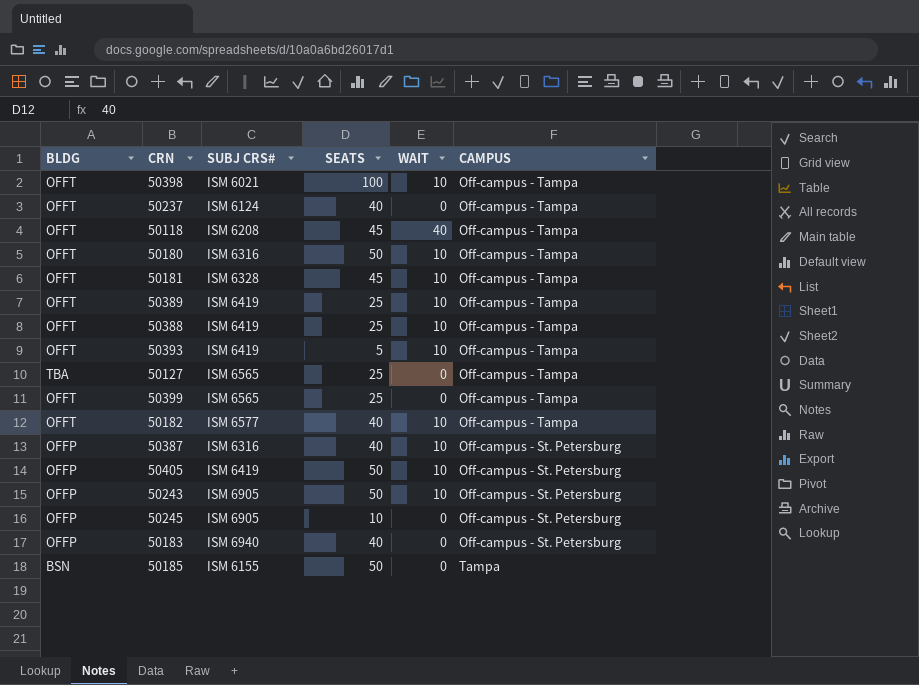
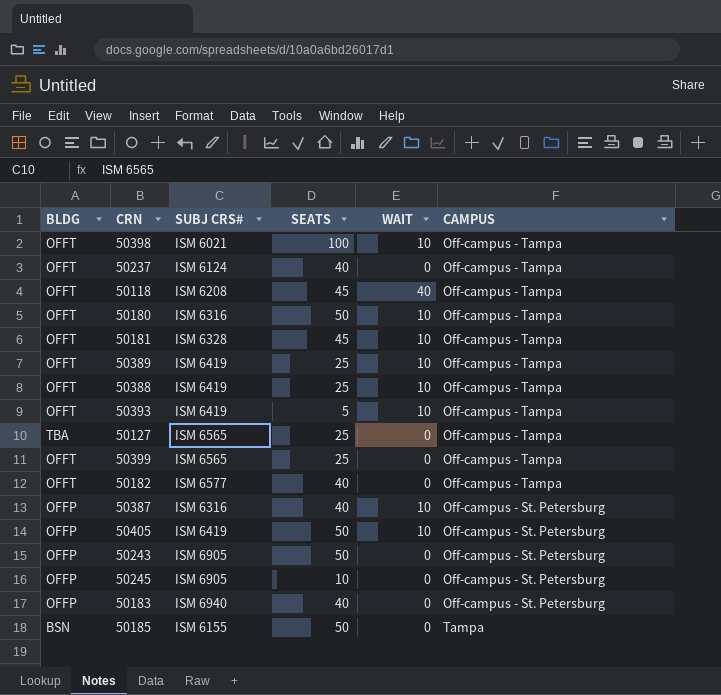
50182 | WAIT: 10 -> 0
50243 | WAIT: 10 -> 0

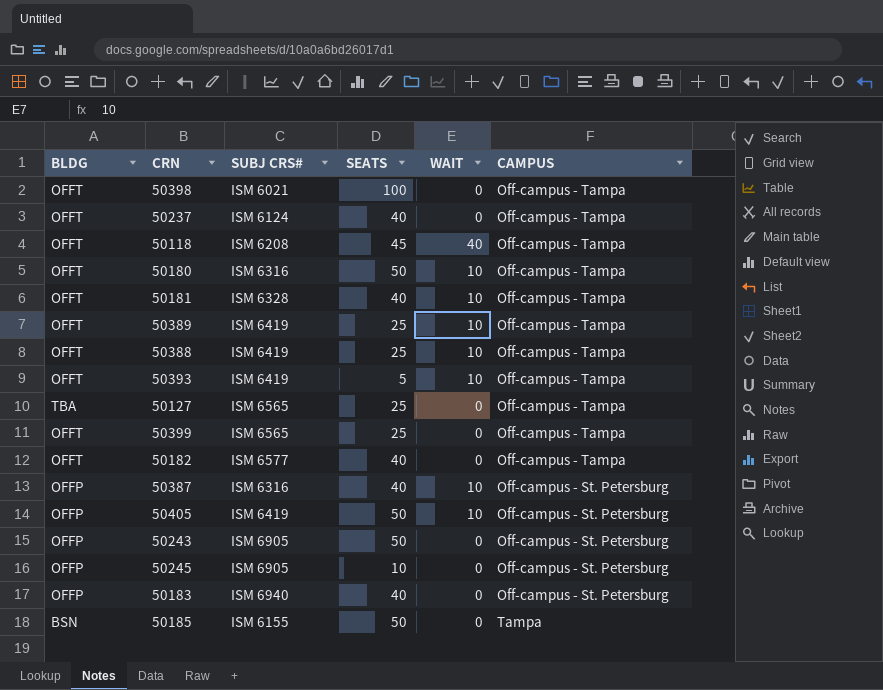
50398 | WAIT: 10 -> 0
50181 | SEATS: 45 -> 40

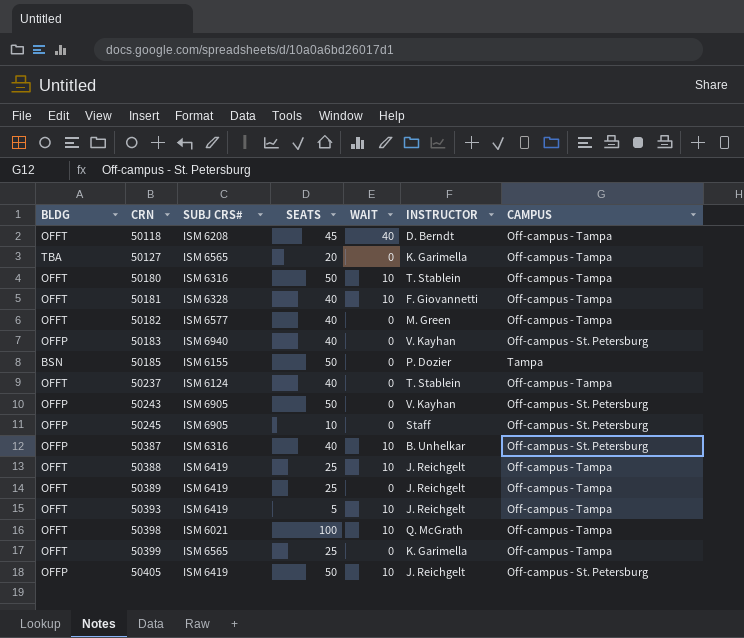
row order: none -> CRN ascending
column INSTRUCTOR | position: none -> 6
50127 | SEATS: 25 -> 20
50389 | WAIT: 10 -> 0
50398 | WAIT: 0 -> 10

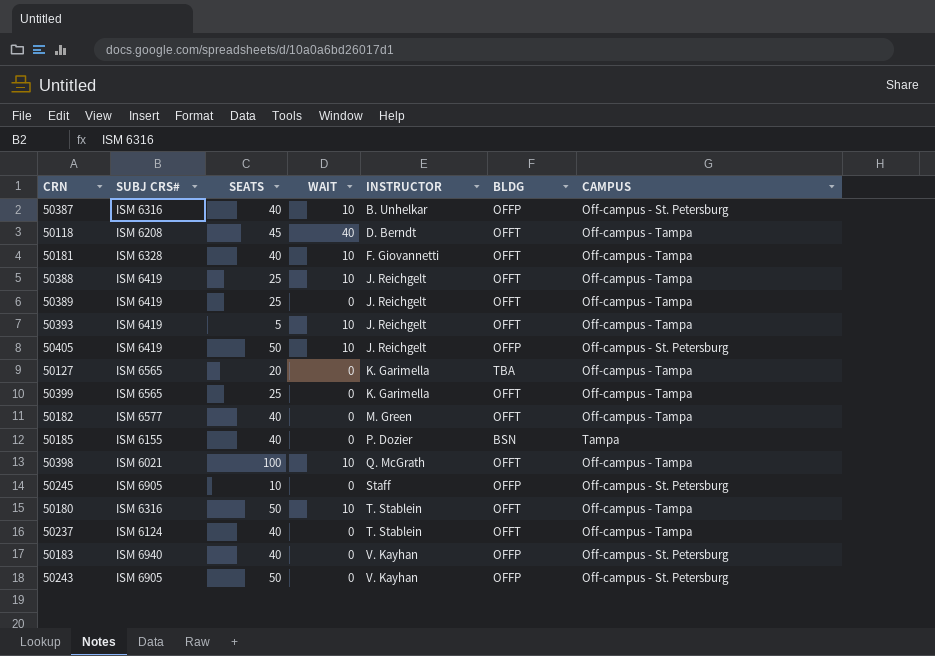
row order: CRN ascending -> INSTRUCTOR ascending
column BLDG | position: 1 -> 6
50185 | SEATS: 50 -> 40

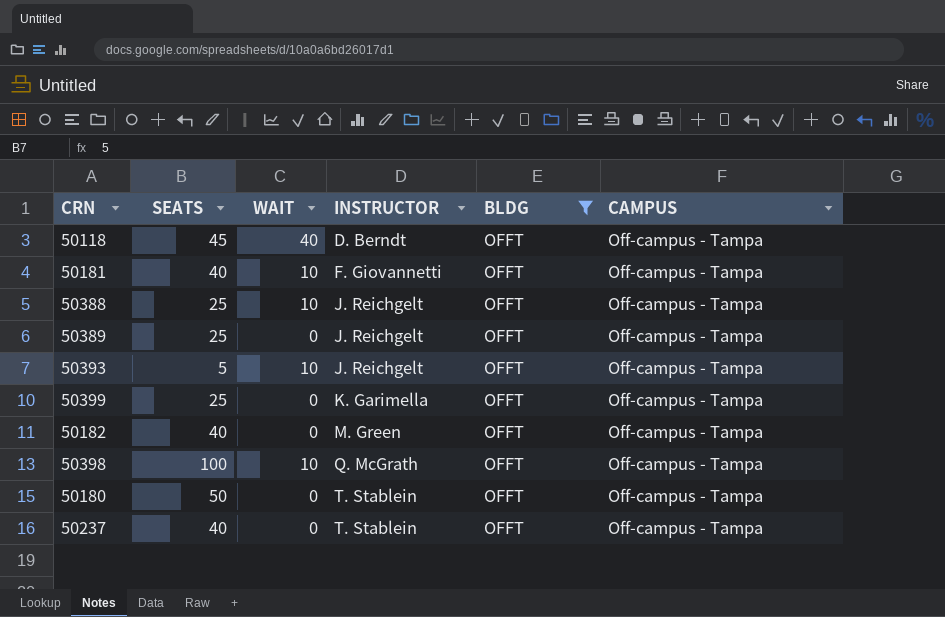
filter: none -> BLDG = OFFT
column SUBJ CRS# | position: 2 -> none
50180 | WAIT: 10 -> 0

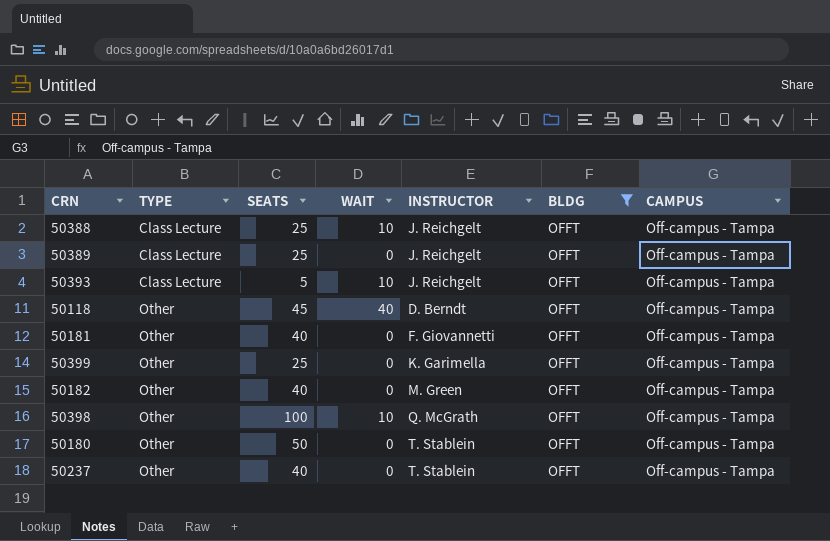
row order: INSTRUCTOR ascending -> TYPE ascending
column TYPE | position: none -> 2
50181 | WAIT: 10 -> 0

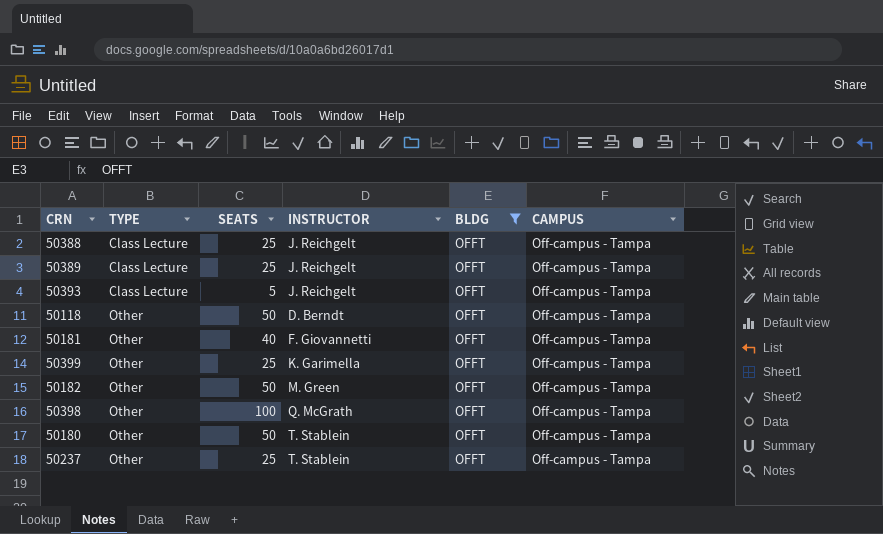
column WAIT | position: 4 -> none
50118 | SEATS: 45 -> 50
50182 | SEATS: 40 -> 50
50237 | SEATS: 40 -> 25

